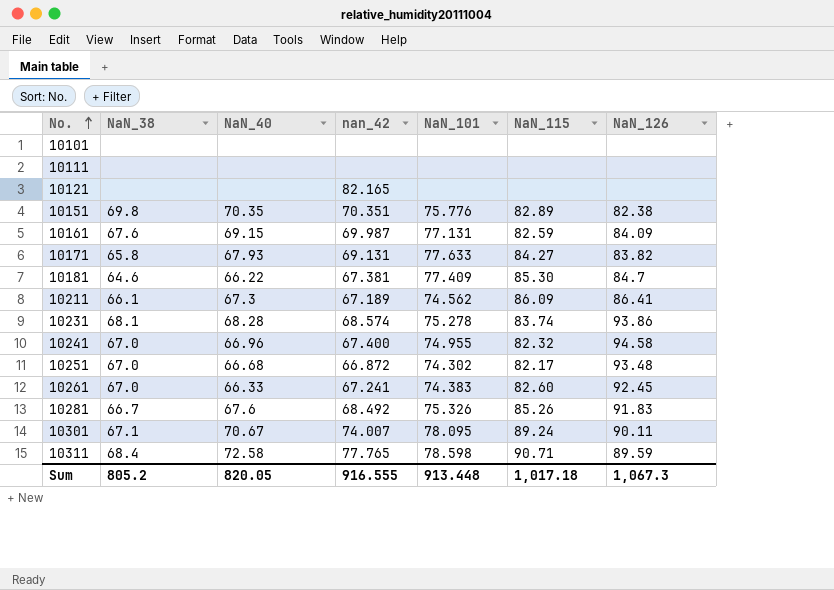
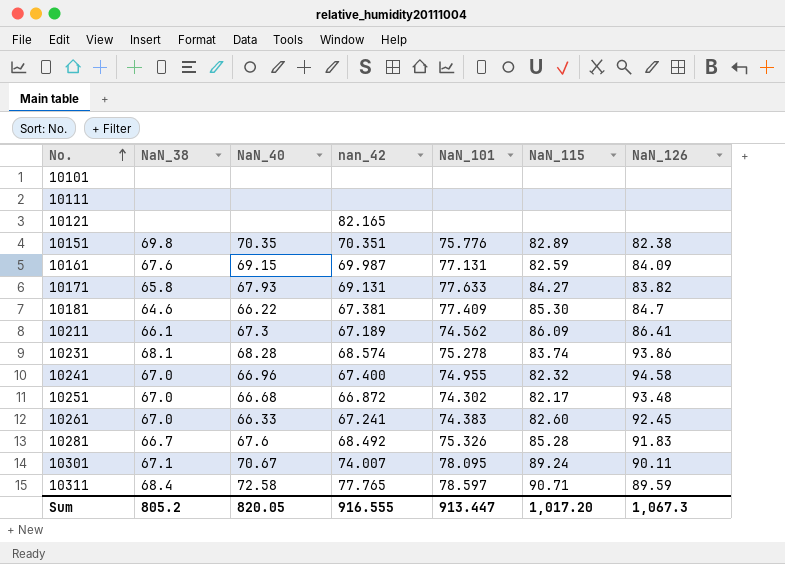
10281 | NaN_115: 85.26 -> 85.28
10311 | NaN_101: 78.598 -> 78.597
Sum | NaN_101: 913.448 -> 913.447
Sum | NaN_115: 1,017.18 -> 1,017.20

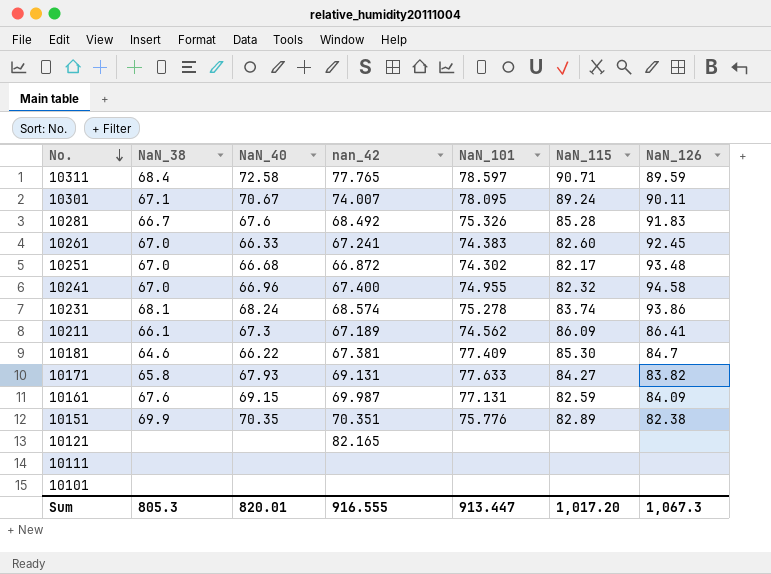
row order: No. ascending -> No. descending
10231 | NaN_40: 68.28 -> 68.24
10151 | NaN_38: 69.8 -> 69.9
Sum | NaN_38: 805.2 -> 805.3
Sum | NaN_40: 820.05 -> 820.01

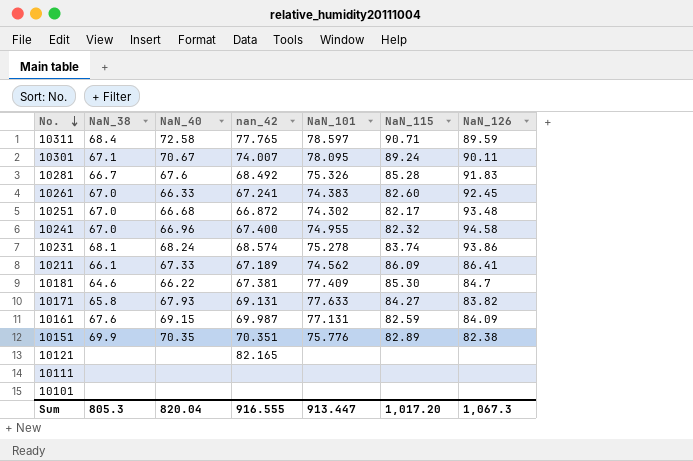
10211 | NaN_40: 67.3 -> 67.33
Sum | NaN_40: 820.01 -> 820.04

